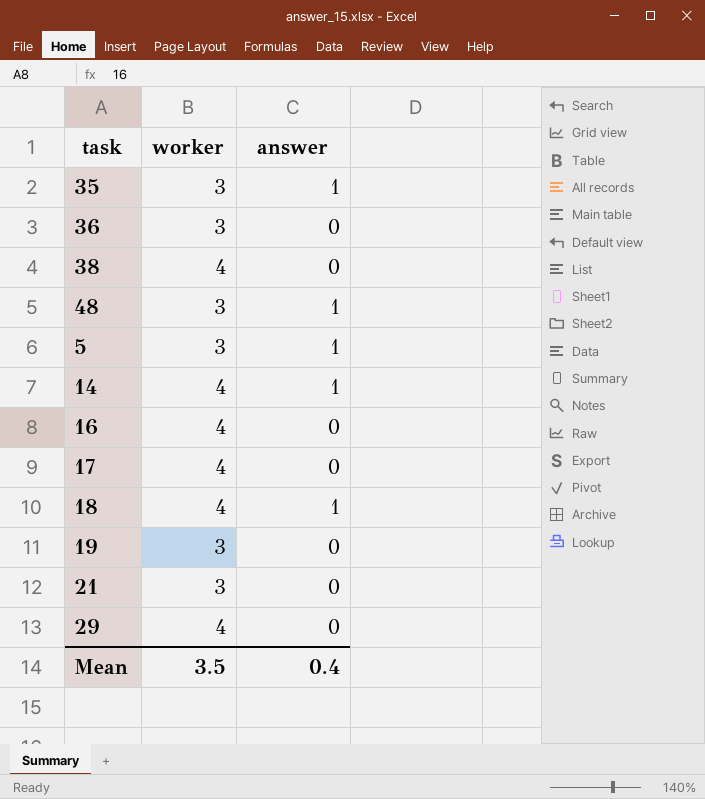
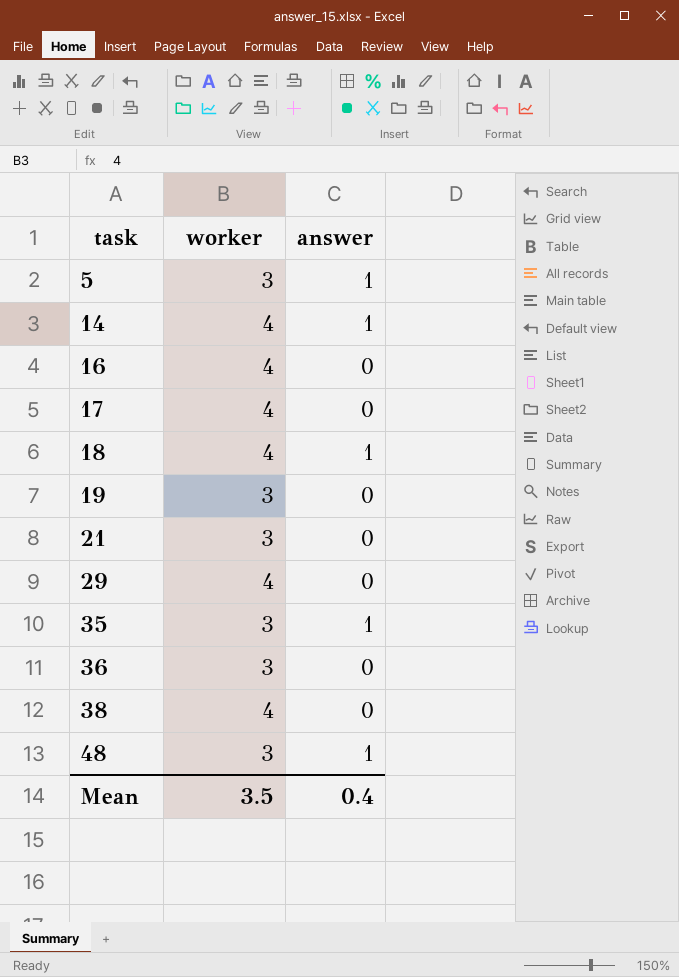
row order: none -> task ascending

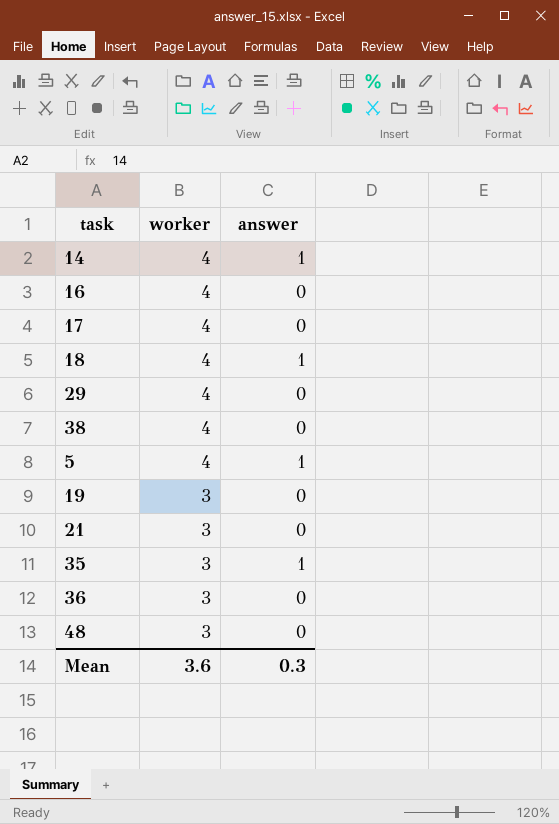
row order: task ascending -> worker descending
5 | worker: 3 -> 4
48 | answer: 1 -> 0
Mean | worker: 3.5 -> 3.6
Mean | answer: 0.4 -> 0.3

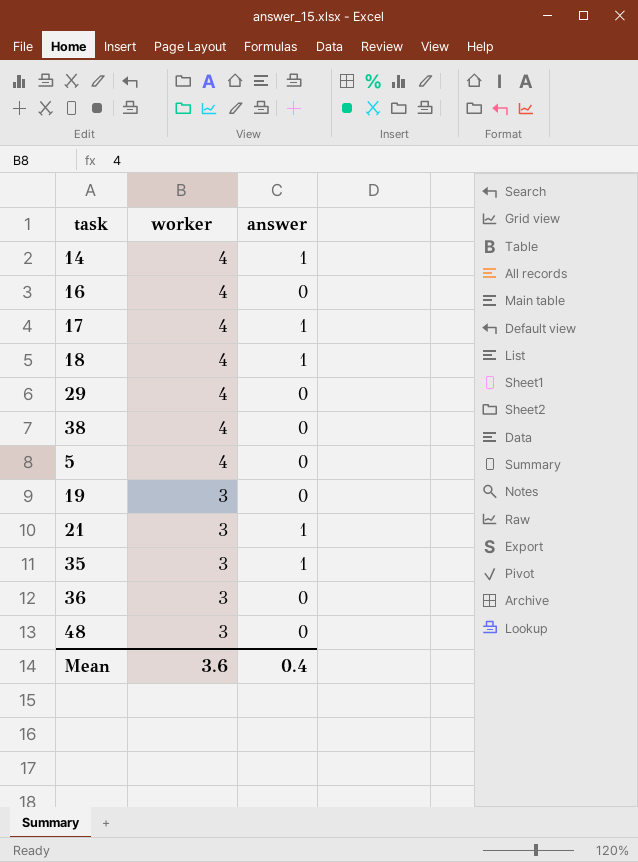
17 | answer: 0 -> 1
5 | answer: 1 -> 0
21 | answer: 0 -> 1
Mean | answer: 0.3 -> 0.4

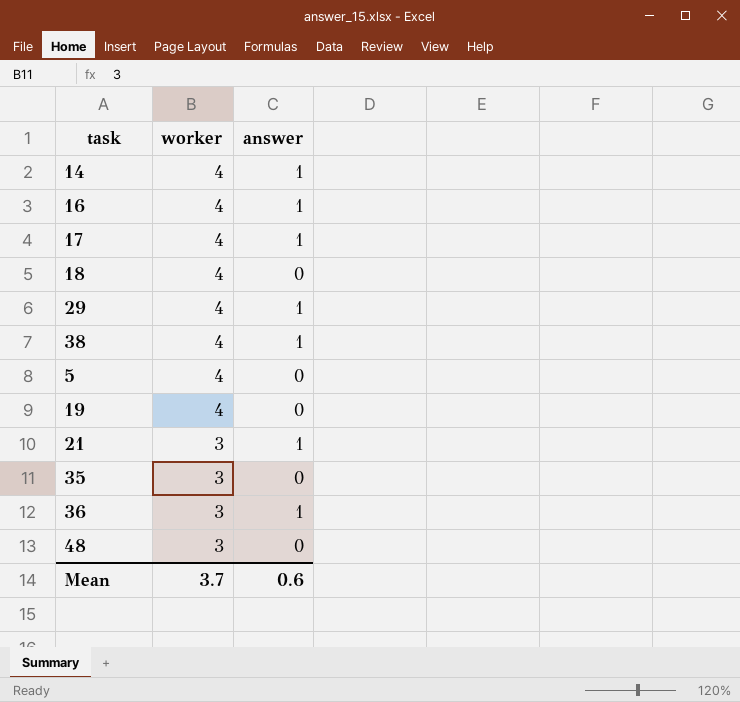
16 | answer: 0 -> 1
18 | answer: 1 -> 0
29 | answer: 0 -> 1
38 | answer: 0 -> 1
19 | worker: 3 -> 4
35 | answer: 1 -> 0
36 | answer: 0 -> 1
Mean | worker: 3.6 -> 3.7
Mean | answer: 0.4 -> 0.6

